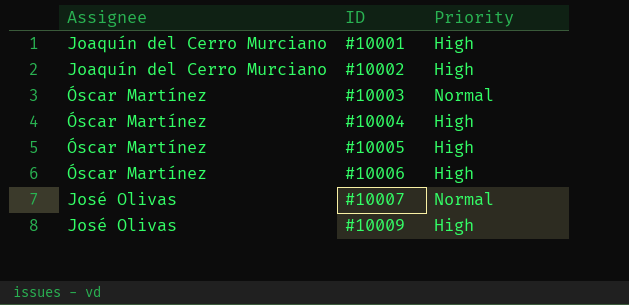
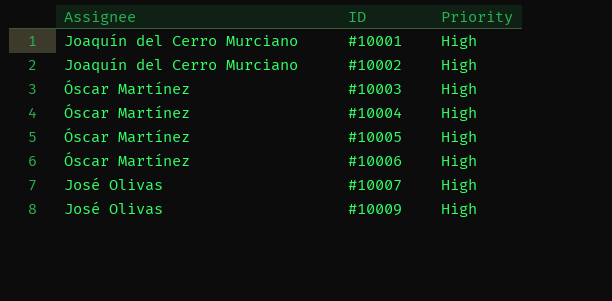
#10003 | Priority: Normal -> High
#10007 | Priority: Normal -> High

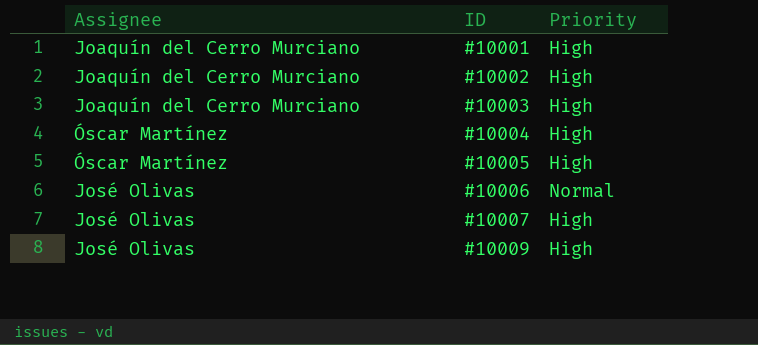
#10003 | Assignee: Óscar Martínez -> Joaquín del Cerro Murciano
#10006 | Assignee: Óscar Martínez -> José Olivas
#10006 | Priority: High -> Normal

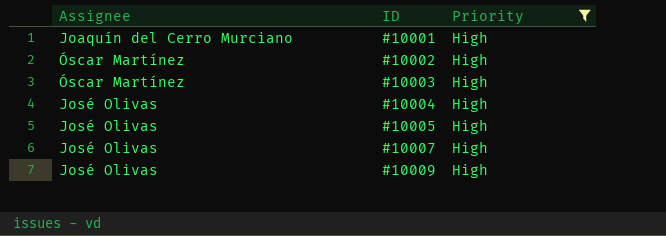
filter: none -> Priority = High
#10002 | Assignee: Joaquín del Cerro Murciano -> Óscar Martínez
#10003 | Assignee: Joaquín del Cerro Murciano -> Óscar Martínez
#10004 | Assignee: Óscar Martínez -> José Olivas
#10005 | Assignee: Óscar Martínez -> José Olivas

